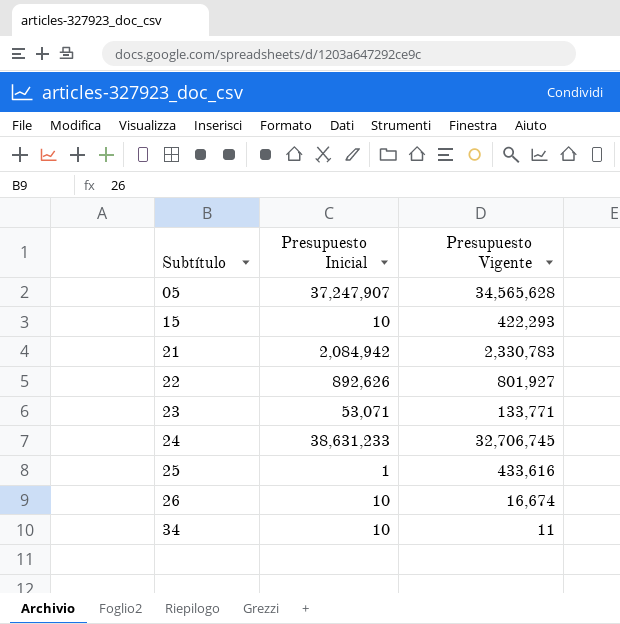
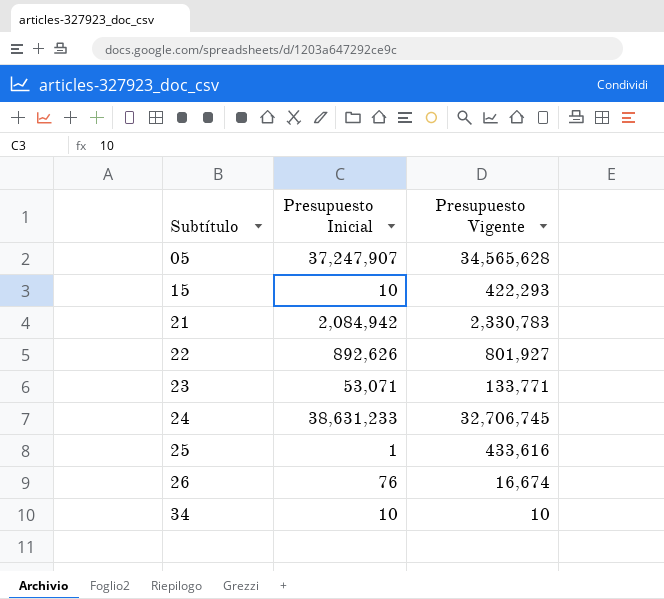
26 | Presupuesto Inicial: 10 -> 76
34 | Presupuesto Vigente: 11 -> 10

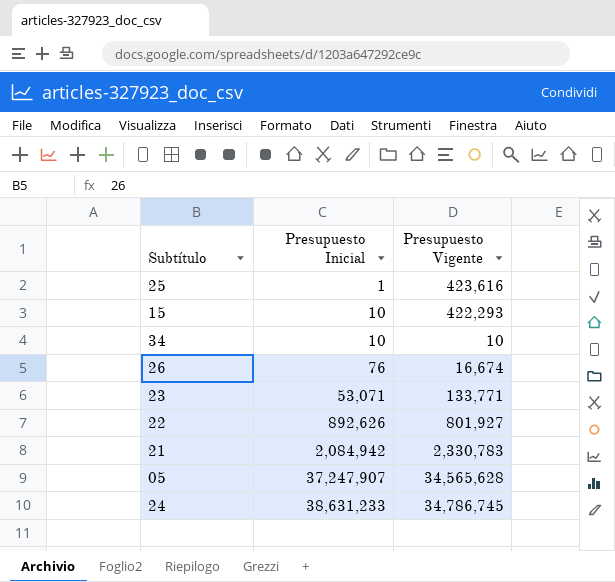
row order: Subtítulo ascending -> Presupuesto Inicial ascending
25 | Presupuesto Vigente: 433,616 -> 423,616
24 | Presupuesto Vigente: 32,706,745 -> 34,786,745

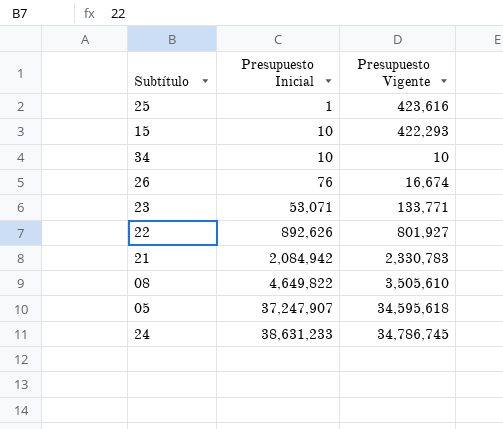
row 08: none -> 4,649,822 | 3,505,610
05 | Presupuesto Vigente: 34,565,628 -> 34,595,618

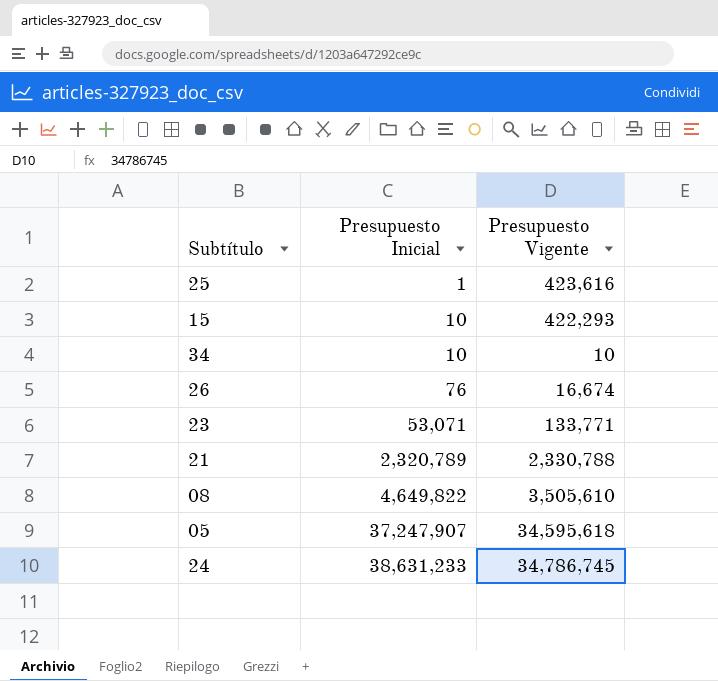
row 22: 892,626 | 801,927 -> none
21 | Presupuesto Inicial: 2,084,942 -> 2,320,789
21 | Presupuesto Vigente: 2,330,783 -> 2,330,788

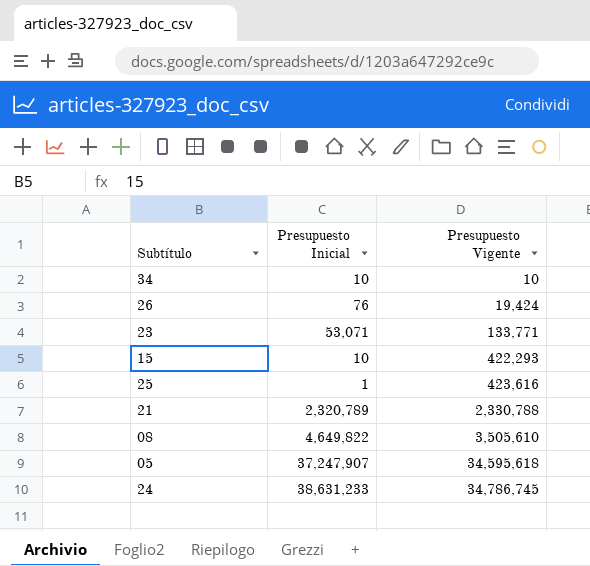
row order: Presupuesto Inicial ascending -> Presupuesto Vigente ascending
26 | Presupuesto Vigente: 16,674 -> 19,424

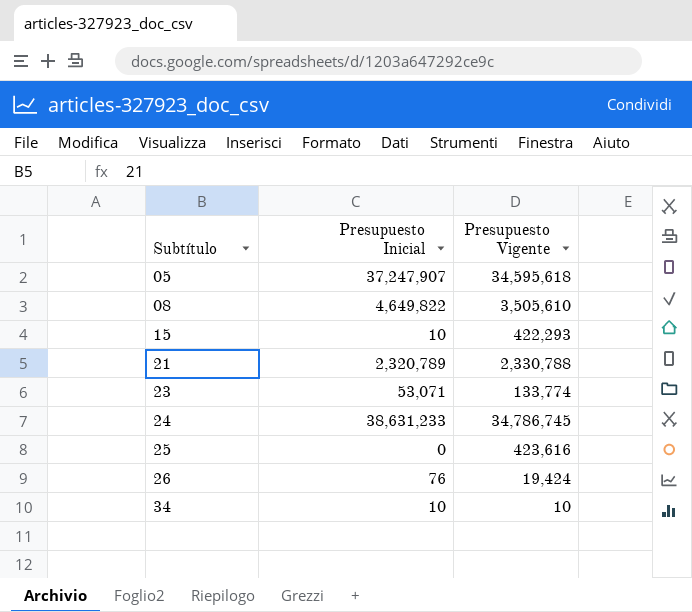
row order: Presupuesto Vigente ascending -> Subtítulo ascending
23 | Presupuesto Vigente: 133,771 -> 133,774
25 | Presupuesto Inicial: 1 -> 0

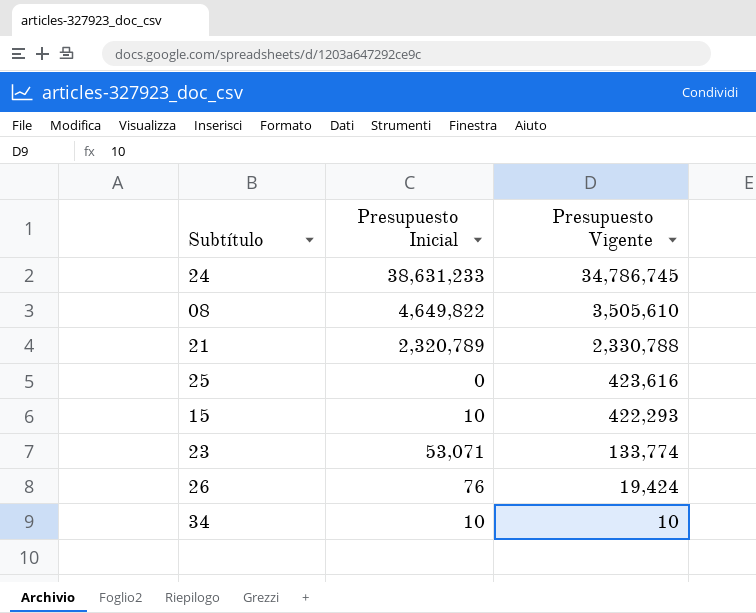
row order: Subtítulo ascending -> Presupuesto Vigente descending
row 05: 37,247,907 | 34,595,618 -> none

